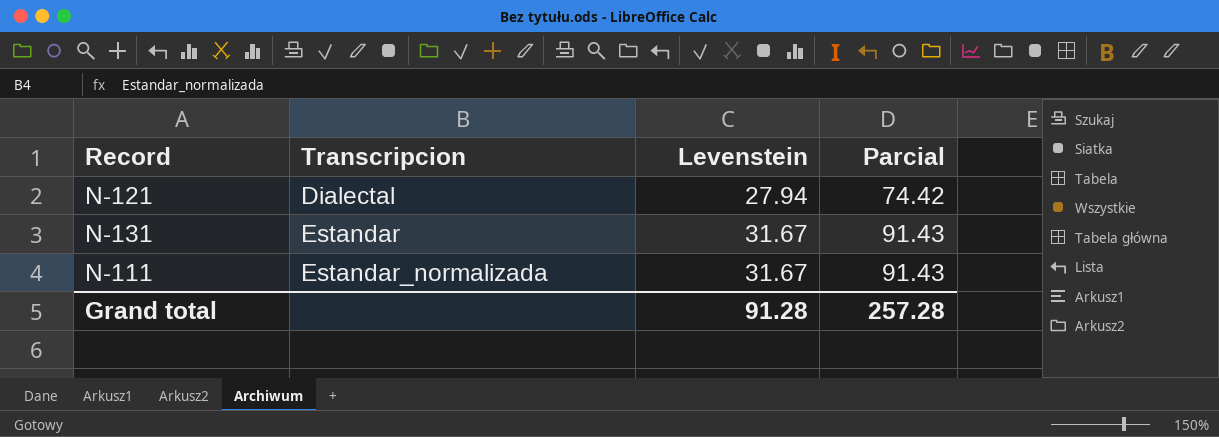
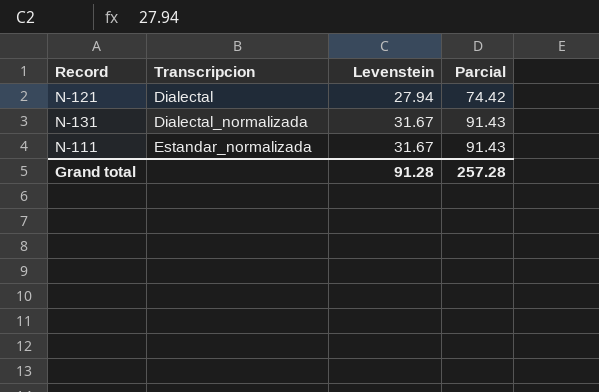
N-131 | Transcripcion: Estandar -> Dialectal_normalizada

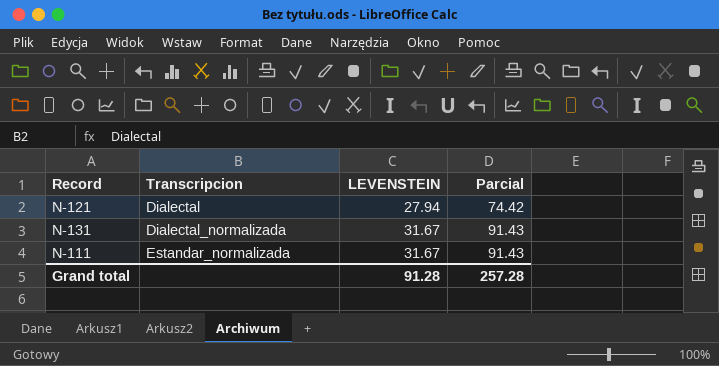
column name: Levenstein -> LEVENSTEIN

